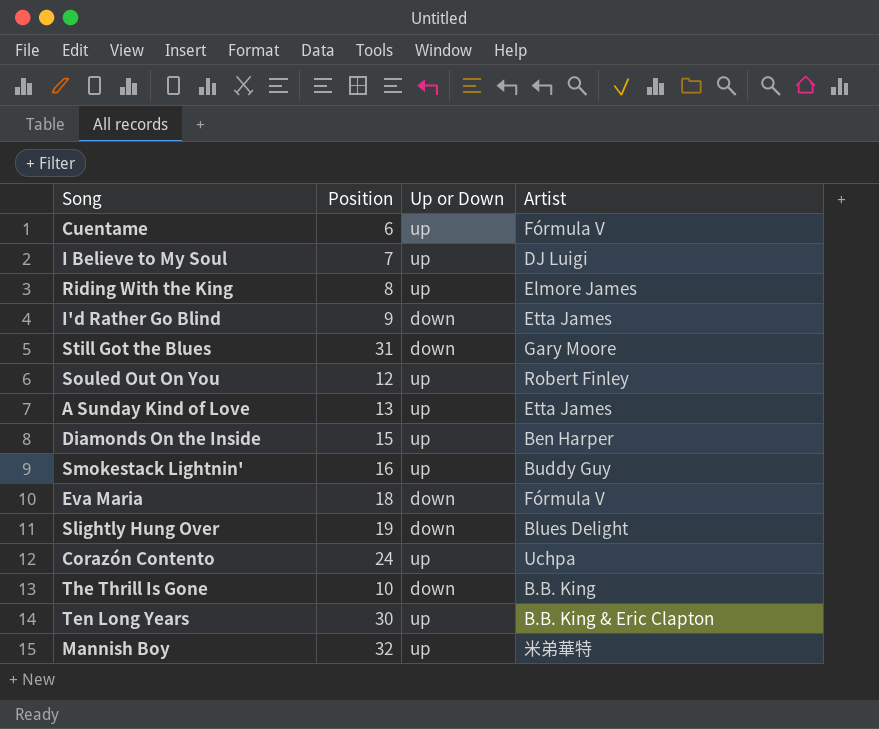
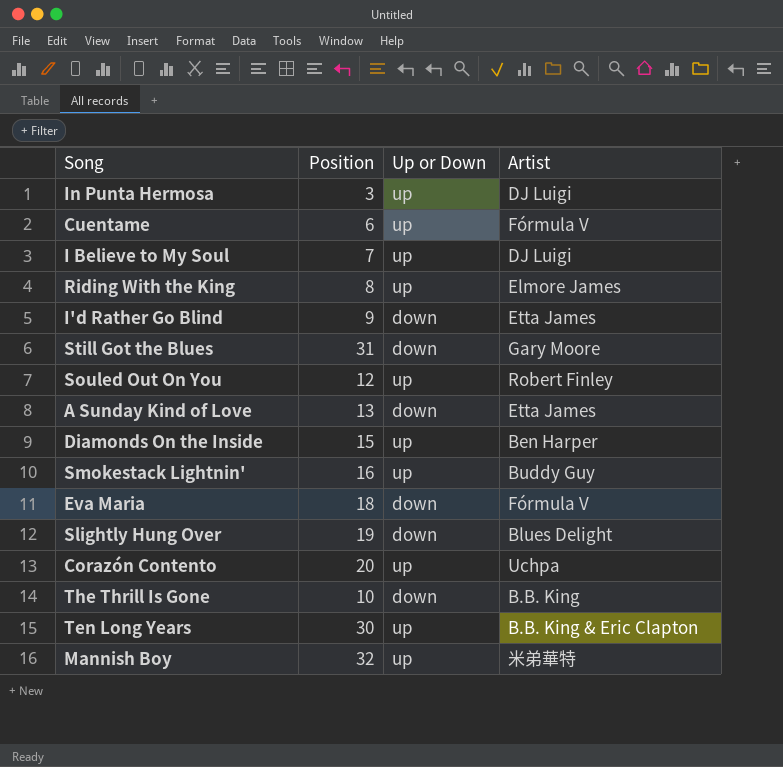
row In Punta Hermosa: none -> 3 | up | DJ Luigi
A Sunday Kind of Love | Up or Down: up -> down
Corazón Contento | Position: 24 -> 20

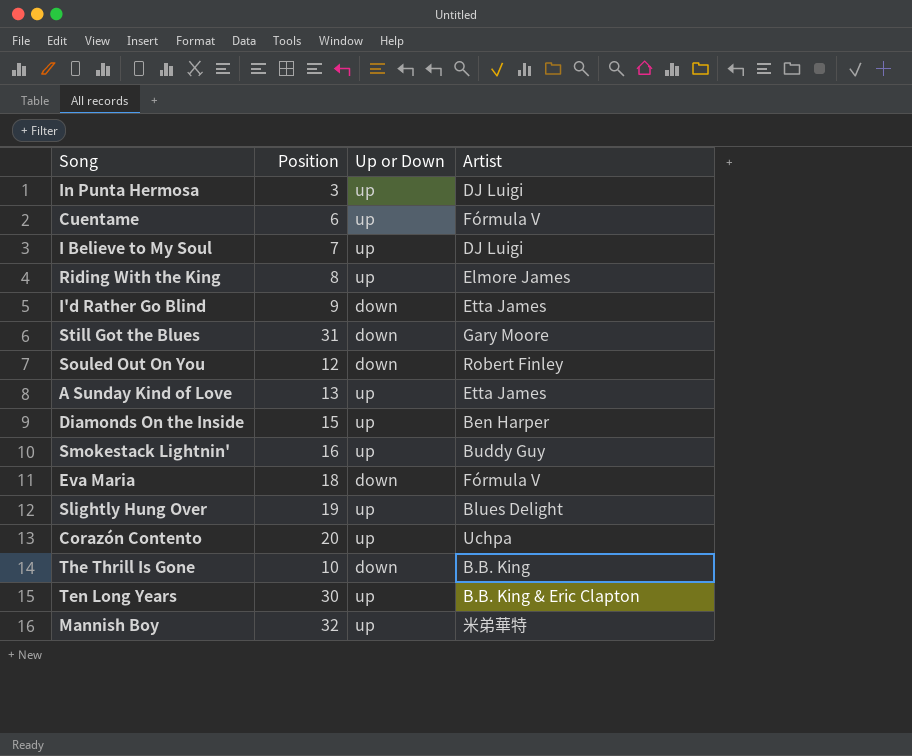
Souled Out On You | Up or Down: up -> down
A Sunday Kind of Love | Up or Down: down -> up
Slightly Hung Over | Up or Down: down -> up

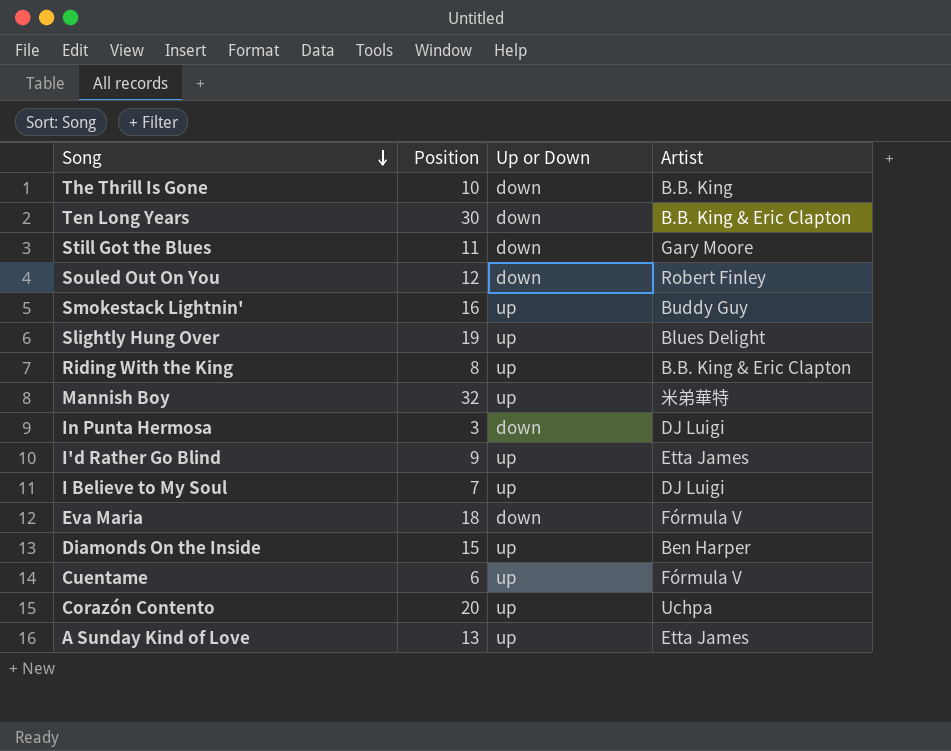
row order: none -> Song descending
Ten Long Years | Up or Down: up -> down
Still Got the Blues | Position: 31 -> 11
Riding With the King | Artist: Elmore James -> B.B. King & Eric Clapton
In Punta Hermosa | Up or Down: up -> down
I'd Rather Go Blind | Up or Down: down -> up

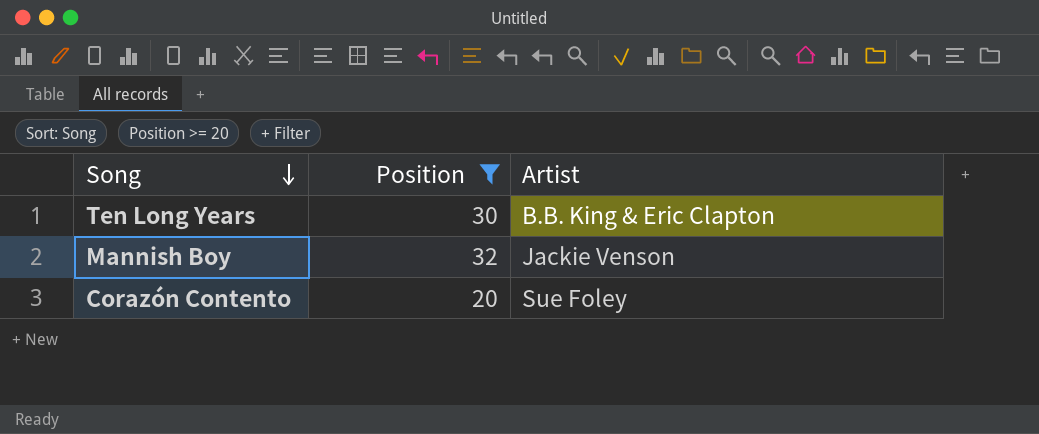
filter: none -> Position >= 20
column Up or Down | position: 3 -> none
Mannish Boy | Artist: 米弟華特 -> Jackie Venson
Corazón Contento | Artist: Uchpa -> Sue Foley

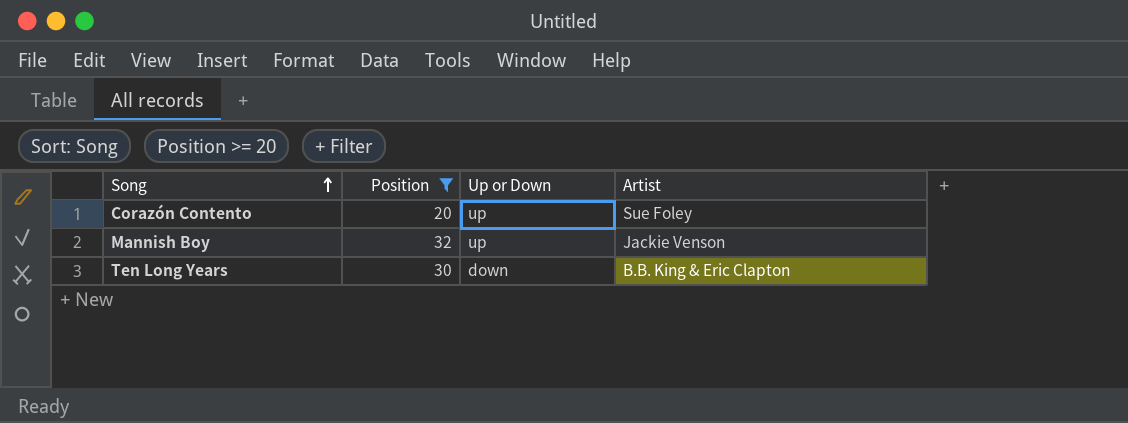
row order: Song descending -> Song ascending
column Up or Down | position: none -> 3

